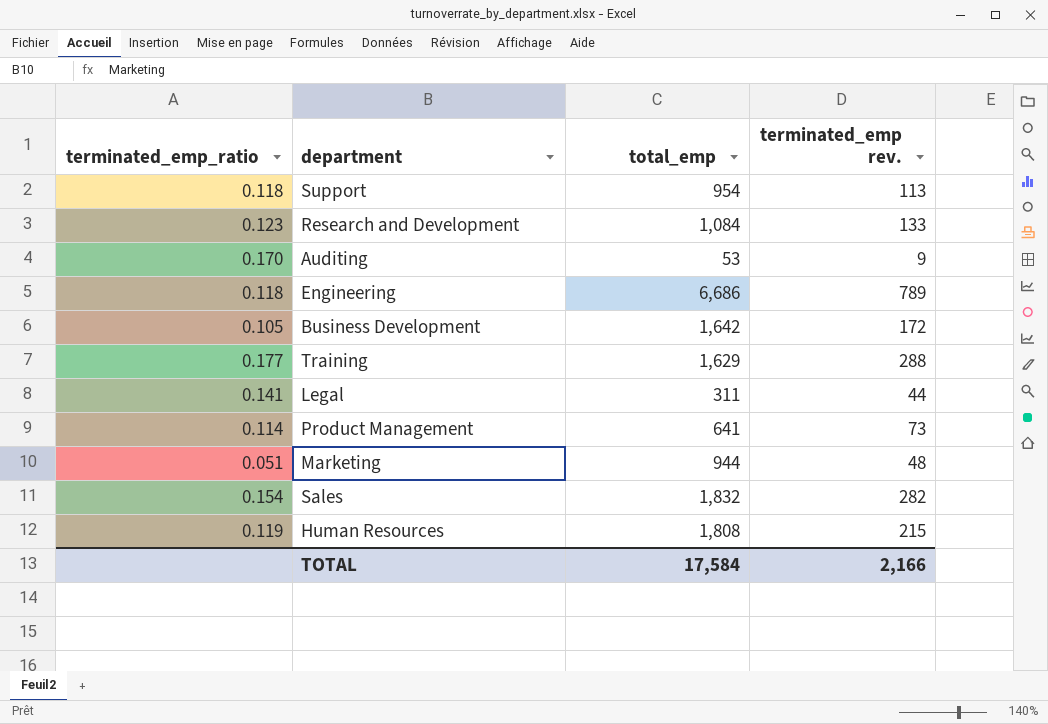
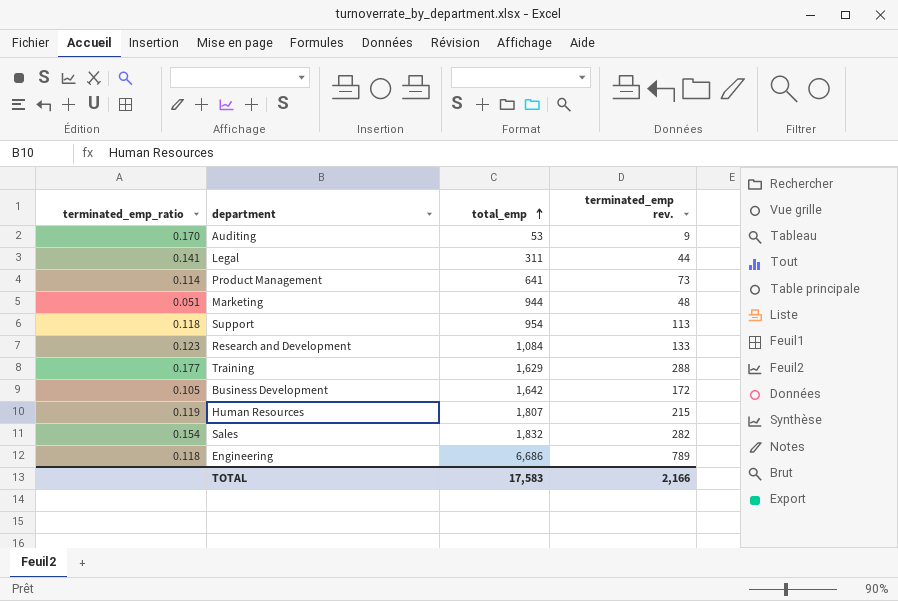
row order: none -> total_emp ascending
Human Resources | total_emp: 1,808 -> 1,807
TOTAL | total_emp: 17,584 -> 17,583

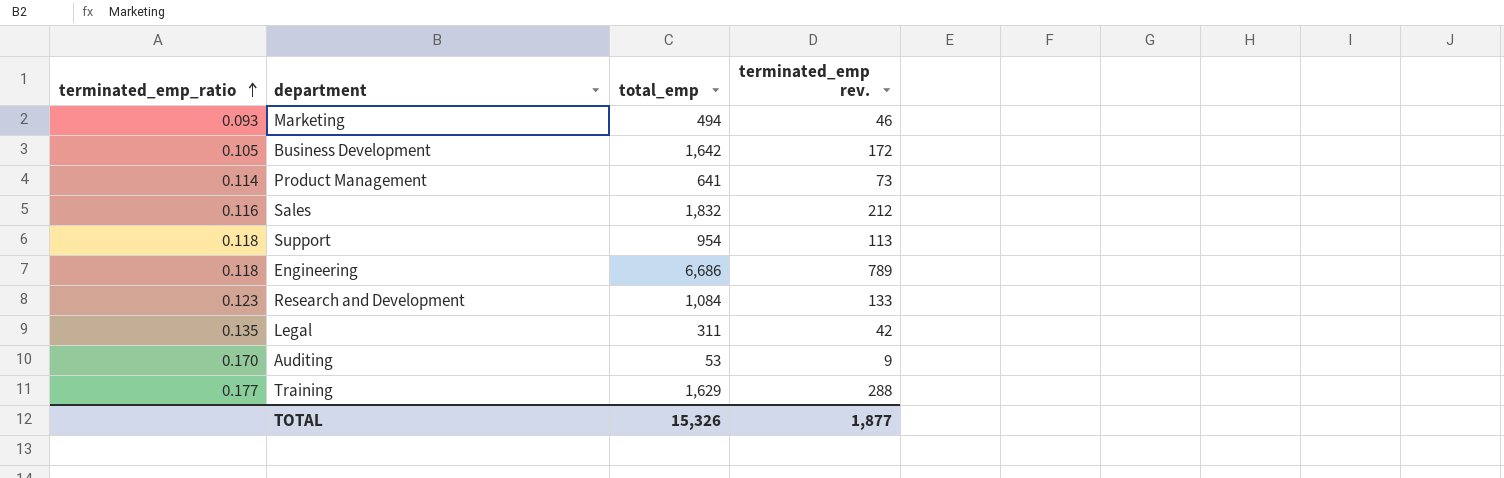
row order: total_emp ascending -> terminated_emp_ratio ascending
row Human Resources: 0.119 | 1,807 | 215 -> none
Marketing | terminated_emp_ratio: 0.051 -> 0.093
Marketing | total_emp: 944 -> 494
Marketing | terminated_emp rev.: 48 -> 46
Sales | terminated_emp_ratio: 0.154 -> 0.116
Sales | terminated_emp rev.: 282 -> 212
Legal | terminated_emp_ratio: 0.141 -> 0.135
Legal | terminated_emp rev.: 44 -> 42
TOTAL | total_emp: 17,583 -> 15,326
TOTAL | terminated_emp rev.: 2,166 -> 1,877

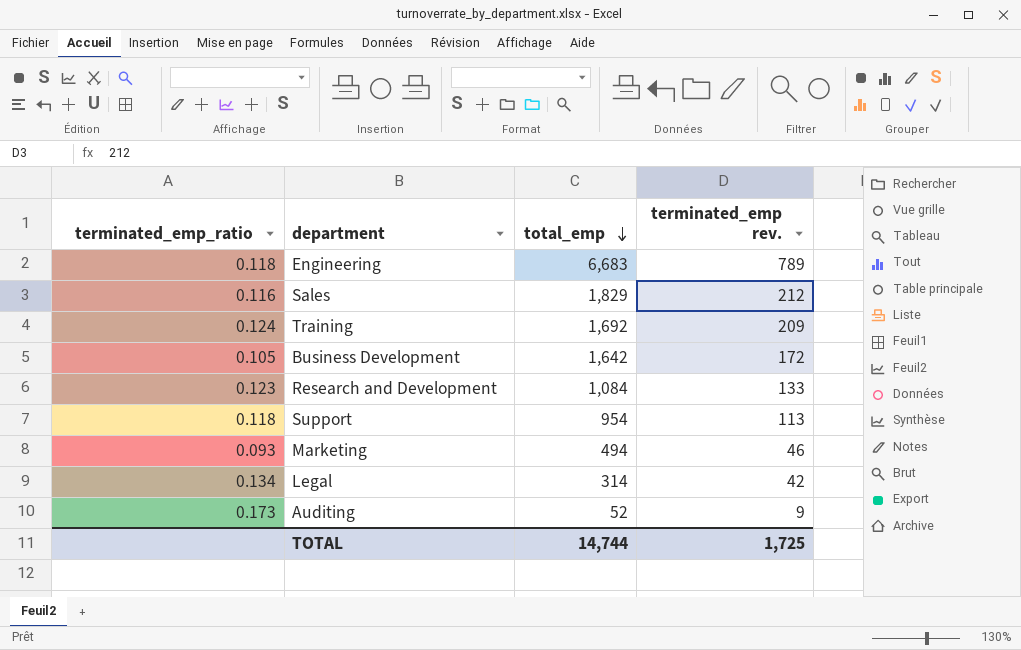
row order: terminated_emp_ratio ascending -> total_emp descending
row Product Management: 0.114 | 641 | 73 -> none
Engineering | total_emp: 6,686 -> 6,683
Sales | total_emp: 1,832 -> 1,829
Training | terminated_emp_ratio: 0.177 -> 0.124
Training | total_emp: 1,629 -> 1,692
Training | terminated_emp rev.: 288 -> 209
Legal | terminated_emp_ratio: 0.135 -> 0.134
Legal | total_emp: 311 -> 314
Auditing | terminated_emp_ratio: 0.170 -> 0.173
Auditing | total_emp: 53 -> 52
TOTAL | total_emp: 15,326 -> 14,744
TOTAL | terminated_emp rev.: 1,877 -> 1,725

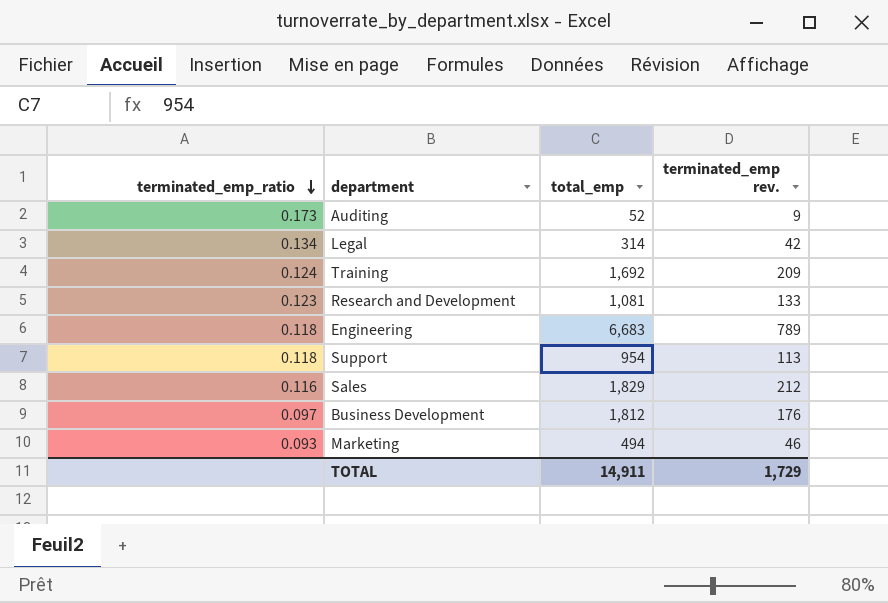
row order: total_emp descending -> terminated_emp_ratio descending
Research and Development | total_emp: 1,084 -> 1,081
Business Development | terminated_emp_ratio: 0.105 -> 0.097
Business Development | total_emp: 1,642 -> 1,812
Business Development | terminated_emp rev.: 172 -> 176
TOTAL | total_emp: 14,744 -> 14,911
TOTAL | terminated_emp rev.: 1,725 -> 1,729

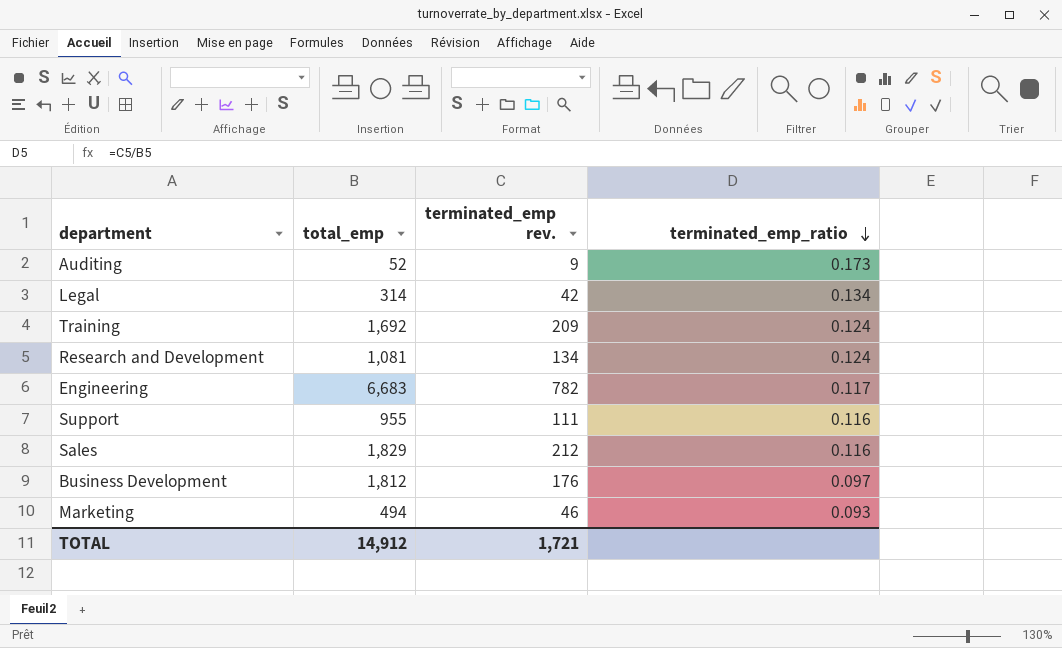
column terminated_emp_ratio | position: 1 -> 4
Research and Development | terminated_emp rev.: 133 -> 134
Research and Development | terminated_emp_ratio: 0.123 -> 0.124
Engineering | terminated_emp rev.: 789 -> 782
Engineering | terminated_emp_ratio: 0.118 -> 0.117
Support | total_emp: 954 -> 955
Support | terminated_emp rev.: 113 -> 111
Support | terminated_emp_ratio: 0.118 -> 0.116
TOTAL | total_emp: 14,911 -> 14,912
TOTAL | terminated_emp rev.: 1,729 -> 1,721

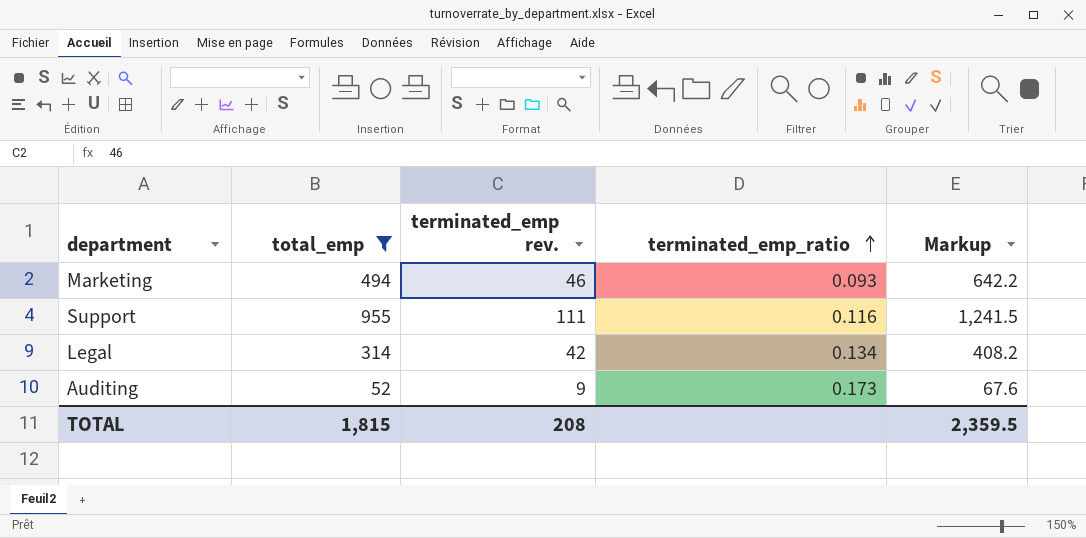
filter: none -> total_emp <= 955
row order: terminated_emp_ratio descending -> terminated_emp_ratio ascending
column Markup | formula: none -> [total_emp] * 1.3
TOTAL | total_emp: 14,912 -> 1,815
TOTAL | terminated_emp rev.: 1,721 -> 208

